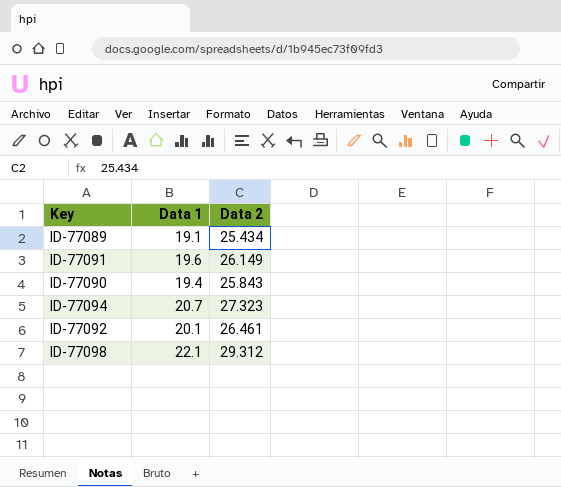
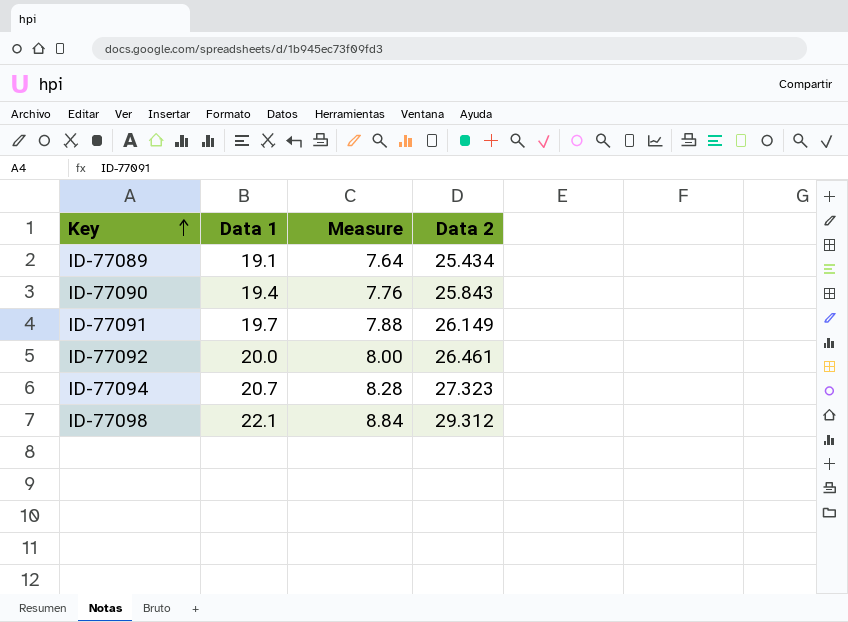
row order: none -> Key ascending
column Measure | formula: none -> [Data 1] * 0.4
ID-77091 | Data 1: 19.6 -> 19.7
ID-77092 | Data 1: 20.1 -> 20.0

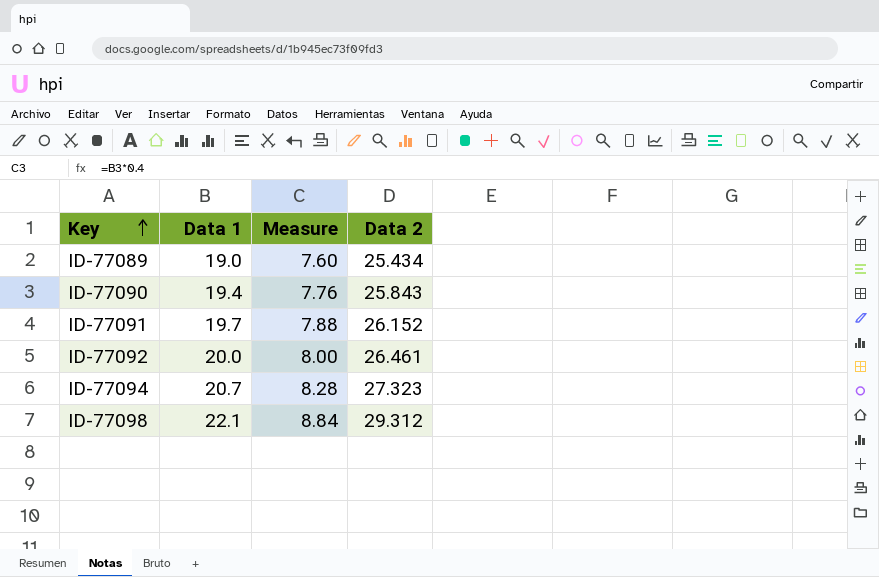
ID-77089 | Data 1: 19.1 -> 19.0
ID-77089 | Measure: 7.64 -> 7.60
ID-77091 | Data 2: 26.149 -> 26.152

